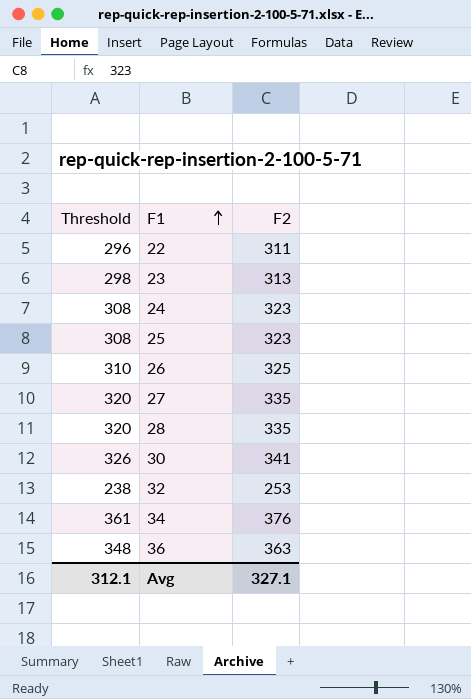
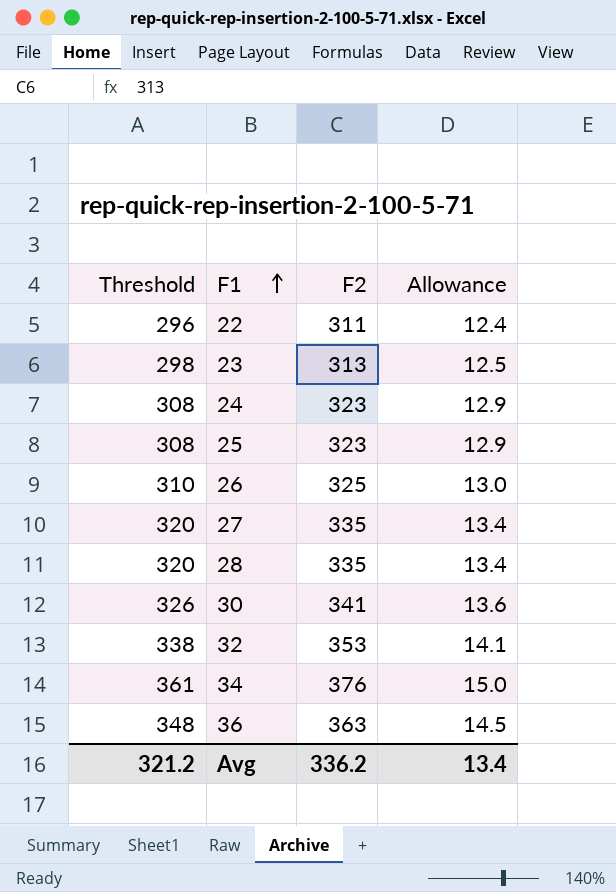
column Allowance | formula: none -> [F2] * 0.04
32 | Threshold: 238 -> 338
32 | F2: 253 -> 353
Avg | Threshold: 312.1 -> 321.2
Avg | F2: 327.1 -> 336.2

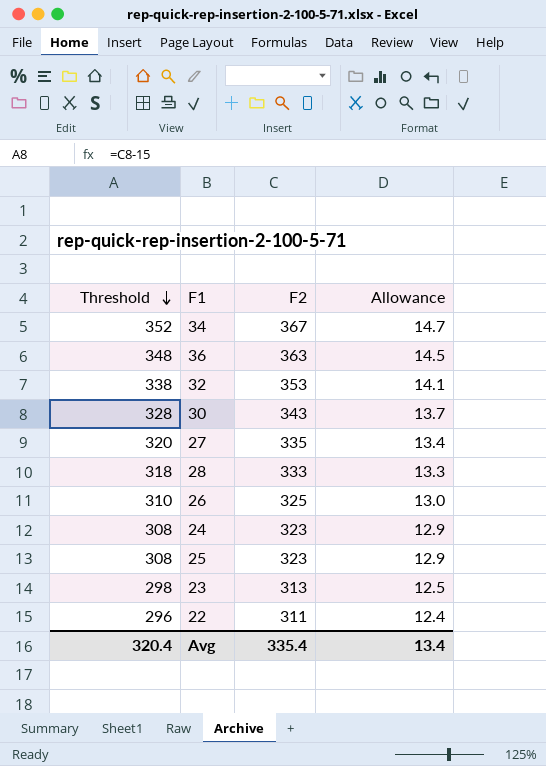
row order: F1 ascending -> Threshold descending
34 | Threshold: 361 -> 352
34 | F2: 376 -> 367
34 | Allowance: 15.0 -> 14.7
30 | Threshold: 326 -> 328
30 | F2: 341 -> 343
30 | Allowance: 13.6 -> 13.7
28 | Threshold: 320 -> 318
28 | F2: 335 -> 333
28 | Allowance: 13.4 -> 13.3
Avg | Threshold: 321.2 -> 320.4
Avg | F2: 336.2 -> 335.4

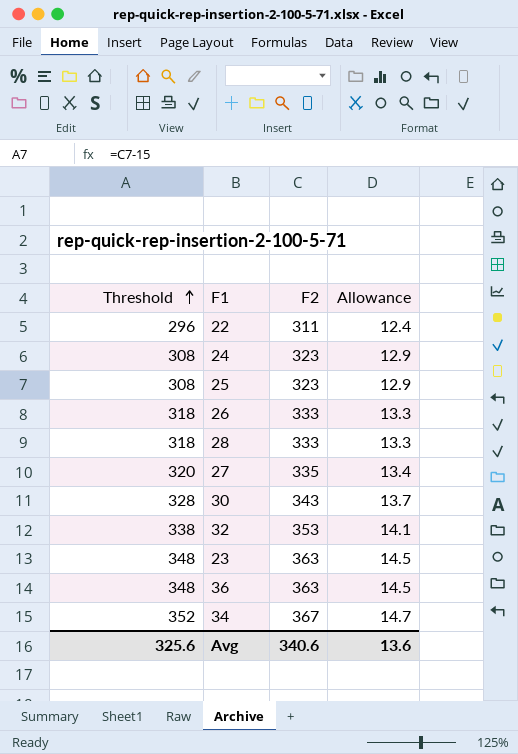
row order: Threshold descending -> Threshold ascending
26 | Threshold: 310 -> 318
26 | F2: 325 -> 333
26 | Allowance: 13.0 -> 13.3
23 | Threshold: 298 -> 348
23 | F2: 313 -> 363
23 | Allowance: 12.5 -> 14.5
Avg | Threshold: 320.4 -> 325.6
Avg | F2: 335.4 -> 340.6
Avg | Allowance: 13.4 -> 13.6

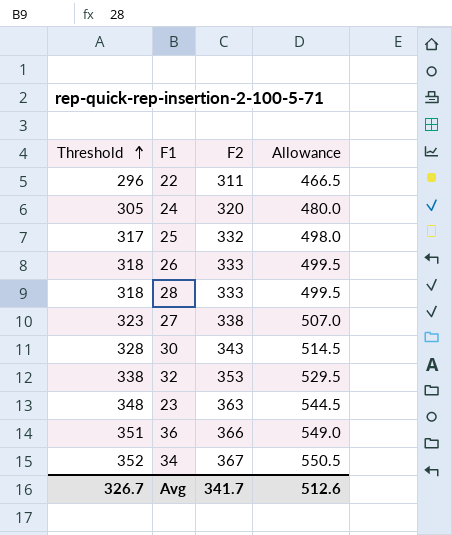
column Allowance | formula: [F2] * 0.04 -> [F2] * 1.5
24 | Threshold: 308 -> 305
24 | F2: 323 -> 320
25 | Threshold: 308 -> 317
25 | F2: 323 -> 332
27 | Threshold: 320 -> 323
27 | F2: 335 -> 338
36 | Threshold: 348 -> 351
36 | F2: 363 -> 366
Avg | Threshold: 325.6 -> 326.7
Avg | F2: 340.6 -> 341.7
Avg | Allowance: 13.6 -> 512.6

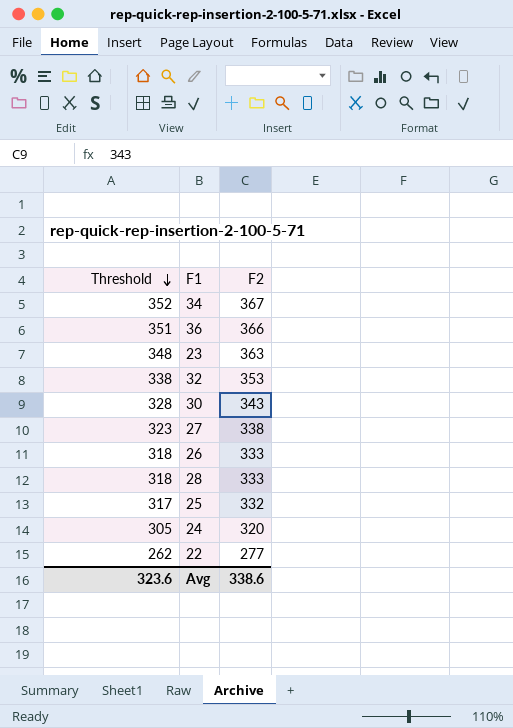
row order: Threshold ascending -> Threshold descending
column Allowance | formula: [F2] * 1.5 -> none
22 | Threshold: 296 -> 262
22 | F2: 311 -> 277
Avg | Threshold: 326.7 -> 323.6
Avg | F2: 341.7 -> 338.6

